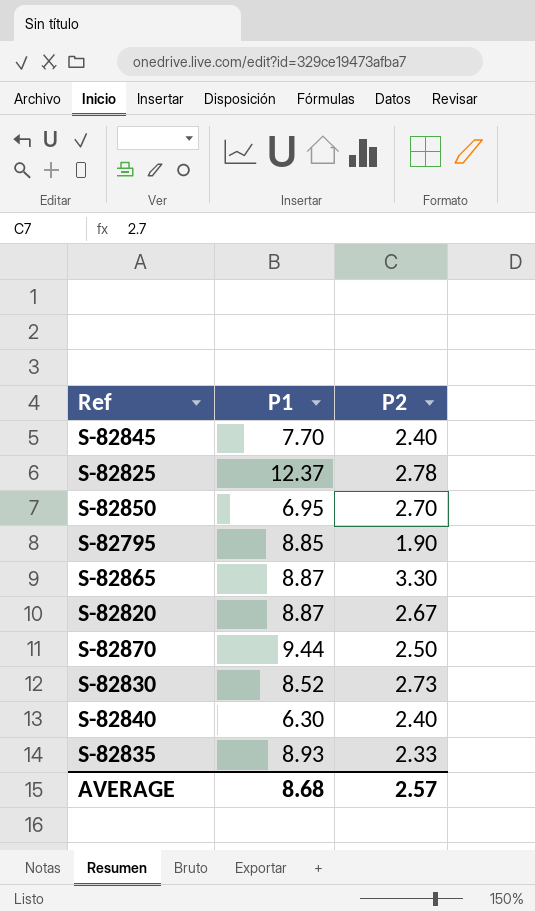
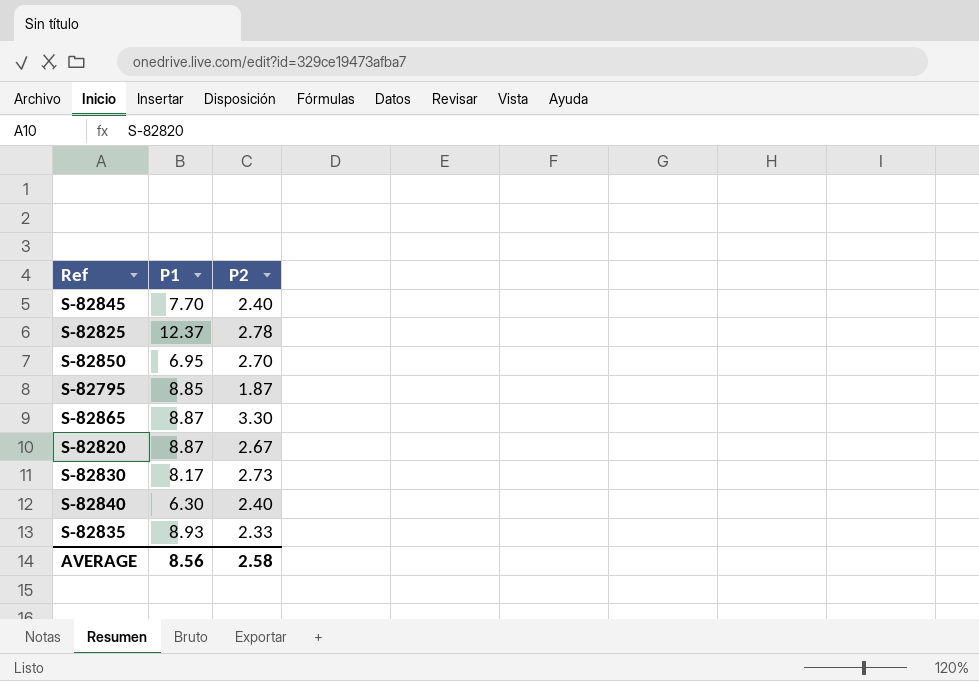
row S-82870: 9.44 | 2.50 -> none
S-82795 | P2: 1.90 -> 1.87
S-82830 | P1: 8.52 -> 8.17
AVERAGE | P1: 8.68 -> 8.56
AVERAGE | P2: 2.57 -> 2.58

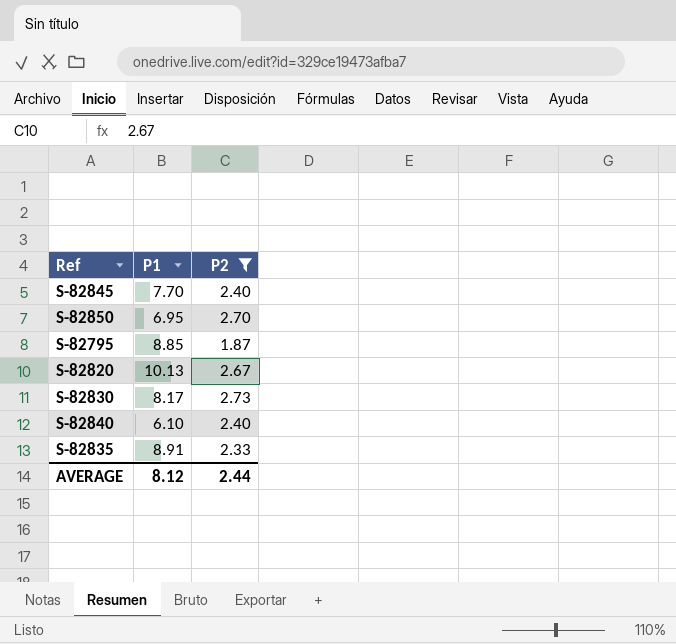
filter: none -> P2 <= 2.73
S-82820 | P1: 8.87 -> 10.13
S-82840 | P1: 6.30 -> 6.10
S-82835 | P1: 8.93 -> 8.91
AVERAGE | P1: 8.56 -> 8.12
AVERAGE | P2: 2.58 -> 2.44

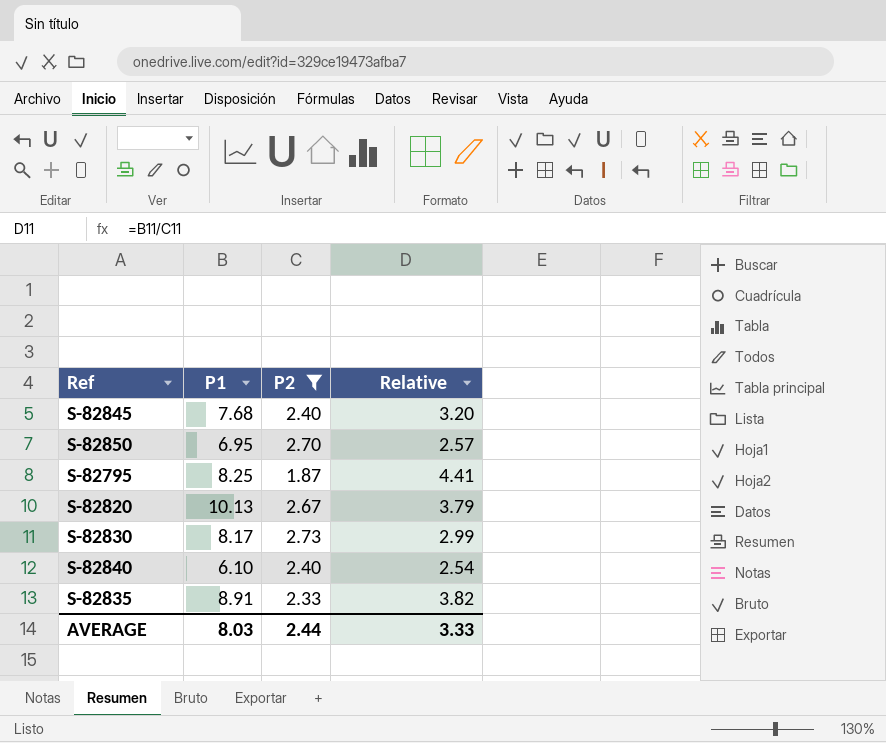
column Relative | formula: none -> [P1] / [P2]
S-82845 | P1: 7.70 -> 7.68
S-82795 | P1: 8.85 -> 8.25
AVERAGE | P1: 8.12 -> 8.03

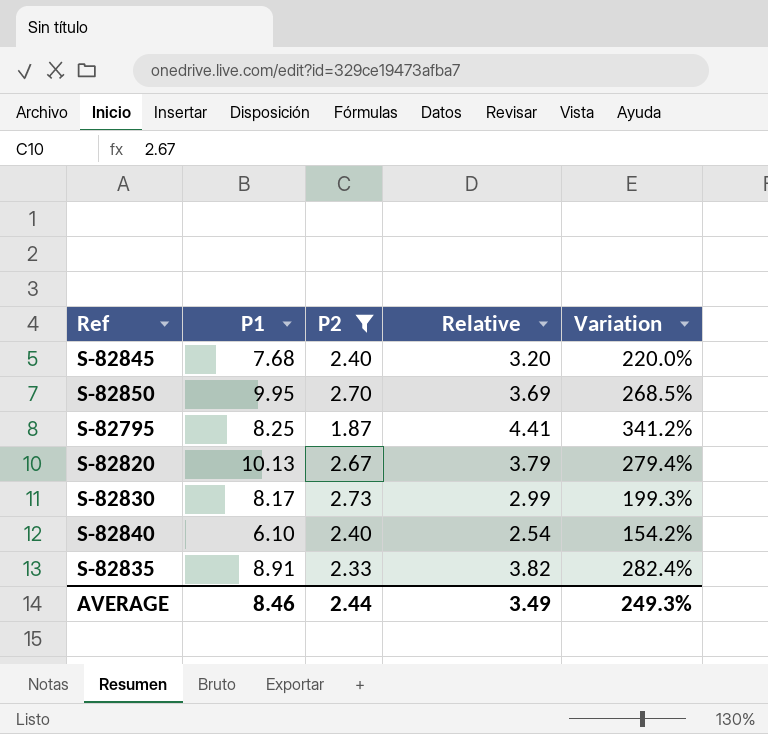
column Variation | formula: none -> ([P1] - [P2]) / [P2]
S-82850 | P1: 6.95 -> 9.95
S-82850 | Relative: 2.57 -> 3.69
AVERAGE | P1: 8.03 -> 8.46
AVERAGE | Relative: 3.33 -> 3.49

